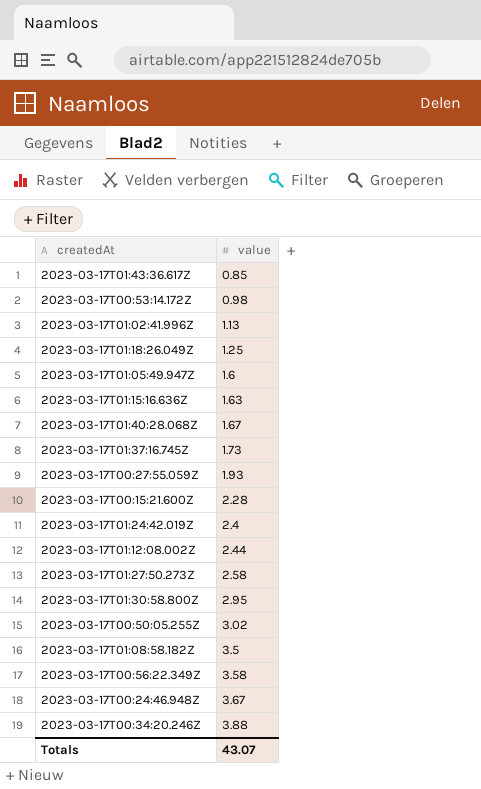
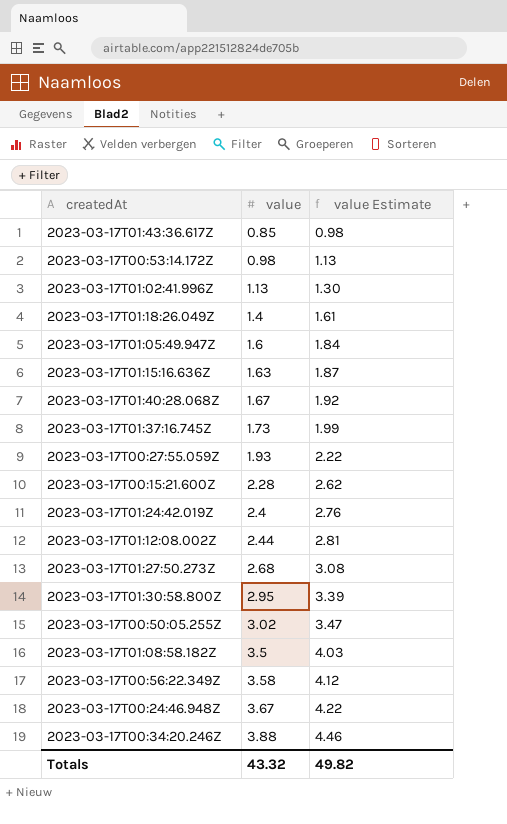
column value Estimate | formula: none -> [value] * 1.15
2023-03-17T01:18:26.049Z | value: 1.25 -> 1.4
2023-03-17T01:27:50.273Z | value: 2.58 -> 2.68
Totals | value: 43.07 -> 43.32

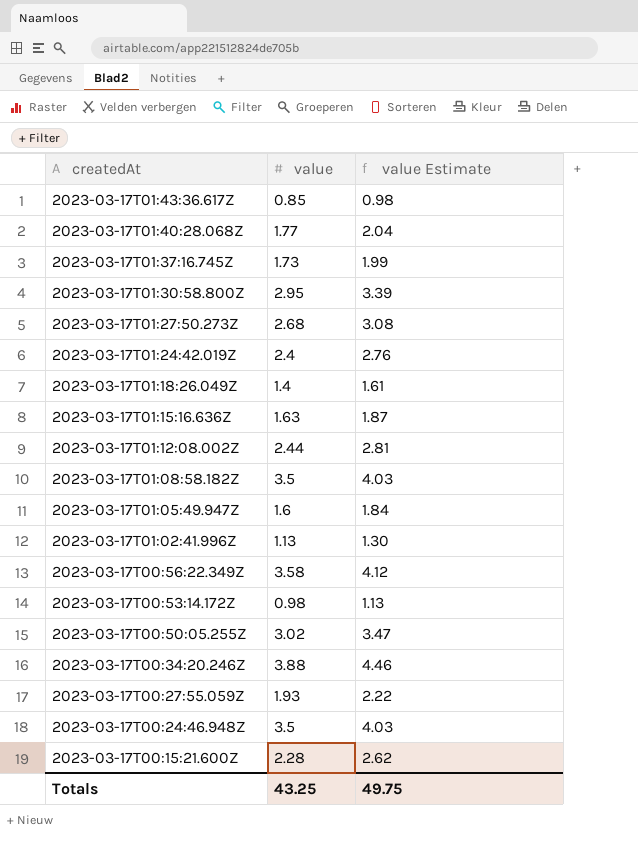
row order: value ascending -> createdAt descending
2023-03-17T01:40:28.068Z | value: 1.67 -> 1.77
2023-03-17T01:40:28.068Z | value Estimate: 1.92 -> 2.04
2023-03-17T00:24:46.948Z | value: 3.67 -> 3.5
2023-03-17T00:24:46.948Z | value Estimate: 4.22 -> 4.03
Totals | value: 43.32 -> 43.25
Totals | value Estimate: 49.82 -> 49.75

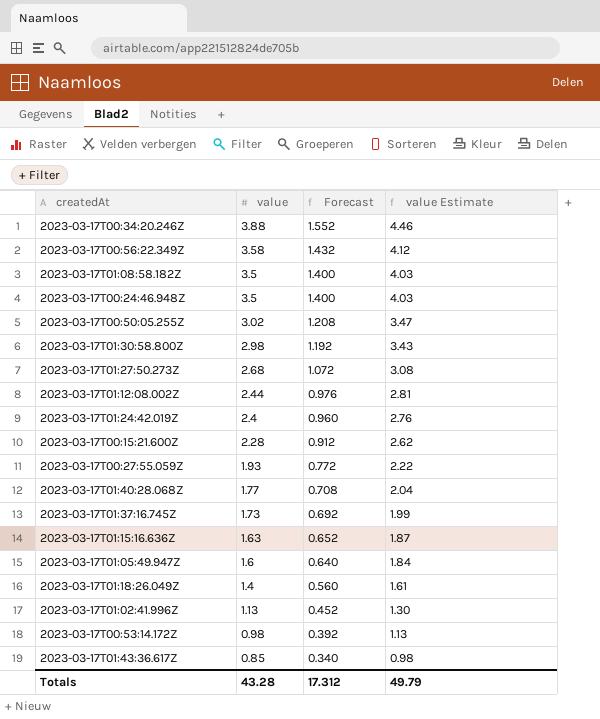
row order: createdAt descending -> value descending
column Forecast | formula: none -> [value] * 0.4
2023-03-17T01:30:58.800Z | value: 2.95 -> 2.98
2023-03-17T01:30:58.800Z | value Estimate: 3.39 -> 3.43
Totals | value: 43.25 -> 43.28
Totals | value Estimate: 49.75 -> 49.79

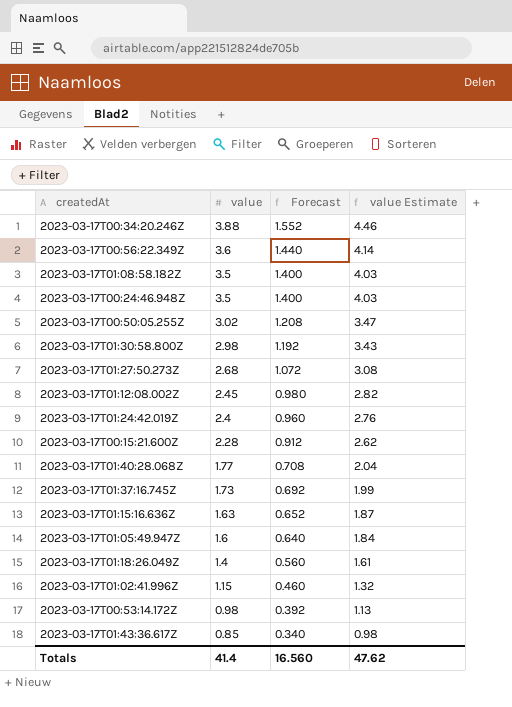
row 2023-03-17T00:27:55.059Z: 1.93 | 0.772 | 2.22 -> none
2023-03-17T00:56:22.349Z | value: 3.58 -> 3.6
2023-03-17T00:56:22.349Z | Forecast: 1.432 -> 1.440
2023-03-17T00:56:22.349Z | value Estimate: 4.12 -> 4.14
2023-03-17T01:12:08.002Z | value: 2.44 -> 2.45
2023-03-17T01:12:08.002Z | Forecast: 0.976 -> 0.980
2023-03-17T01:12:08.002Z | value Estimate: 2.81 -> 2.82
2023-03-17T01:02:41.996Z | value: 1.13 -> 1.15
2023-03-17T01:02:41.996Z | Forecast: 0.452 -> 0.460
2023-03-17T01:02:41.996Z | value Estimate: 1.30 -> 1.32
Totals | value: 43.28 -> 41.4
Totals | Forecast: 17.312 -> 16.560
Totals | value Estimate: 49.79 -> 47.62

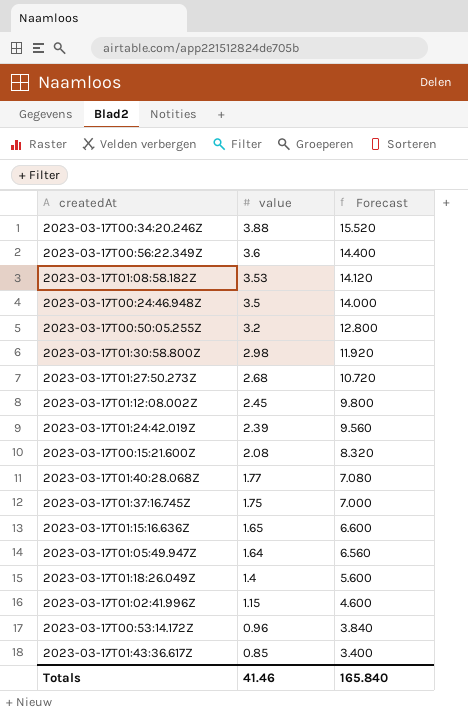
column value Estimate | formula: [value] * 1.15 -> none
column Forecast | formula: [value] * 0.4 -> [value] * 4
2023-03-17T01:08:58.182Z | value: 3.5 -> 3.53
2023-03-17T00:50:05.255Z | value: 3.02 -> 3.2
2023-03-17T01:24:42.019Z | value: 2.4 -> 2.39
2023-03-17T00:15:21.600Z | value: 2.28 -> 2.08
2023-03-17T01:37:16.745Z | value: 1.73 -> 1.75
2023-03-17T01:15:16.636Z | value: 1.63 -> 1.65
2023-03-17T01:05:49.947Z | value: 1.6 -> 1.64
2023-03-17T00:53:14.172Z | value: 0.98 -> 0.96
Totals | value: 41.4 -> 41.46
Totals | Forecast: 16.560 -> 165.840

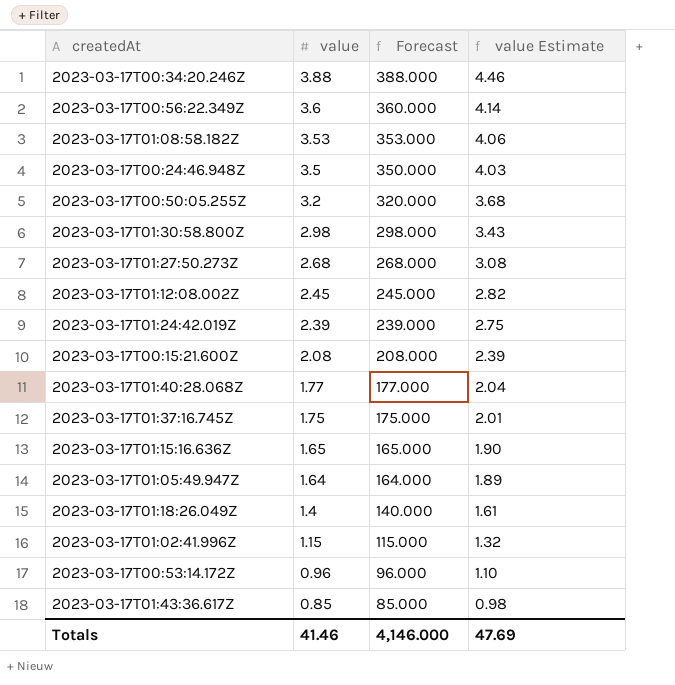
column Forecast | formula: [value] * 4 -> [value] * 100
column value Estimate | formula: none -> [value] * 1.15
Totals | Forecast: 165.840 -> 4,146.000

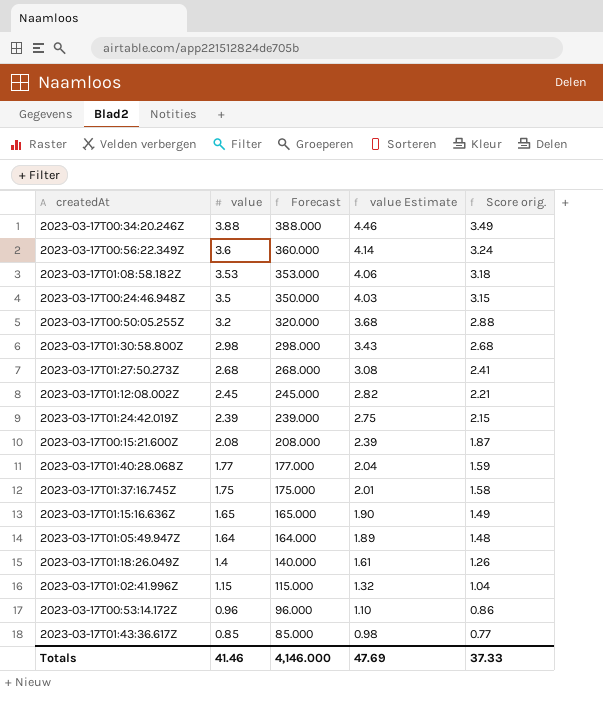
column Score orig. | formula: none -> [value] * 0.9

